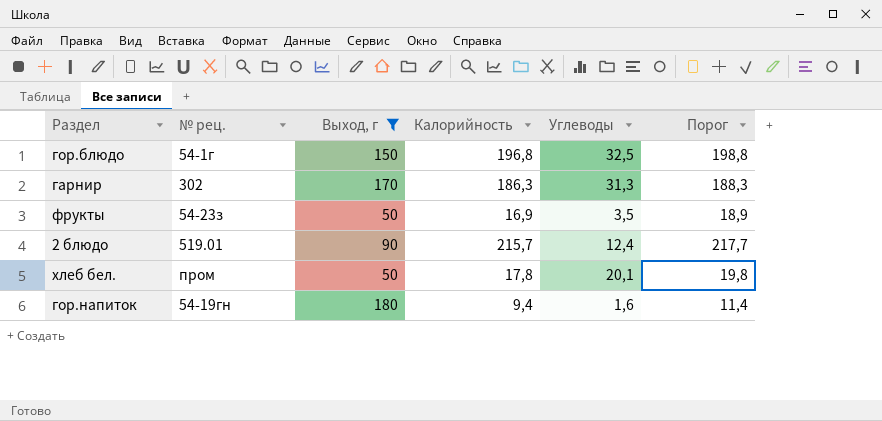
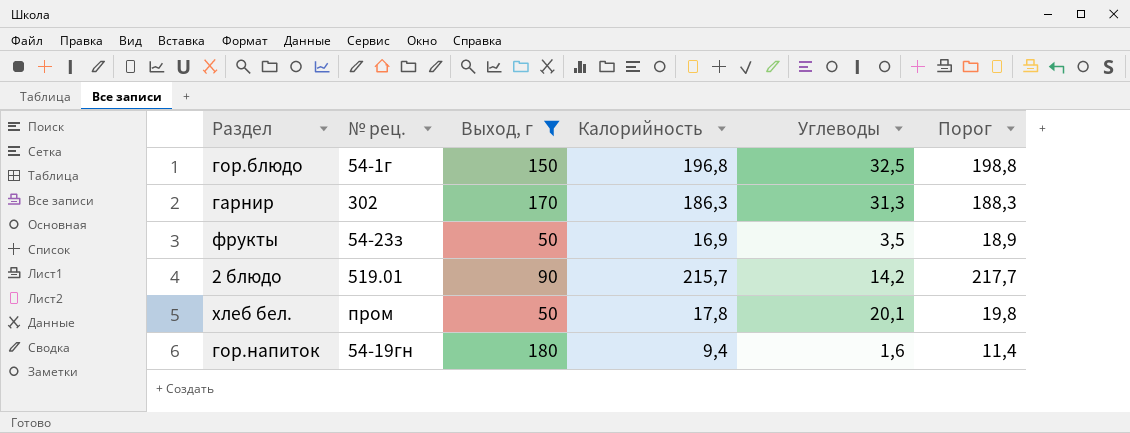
2 блюдо | Углеводы: 12,4 -> 14,2

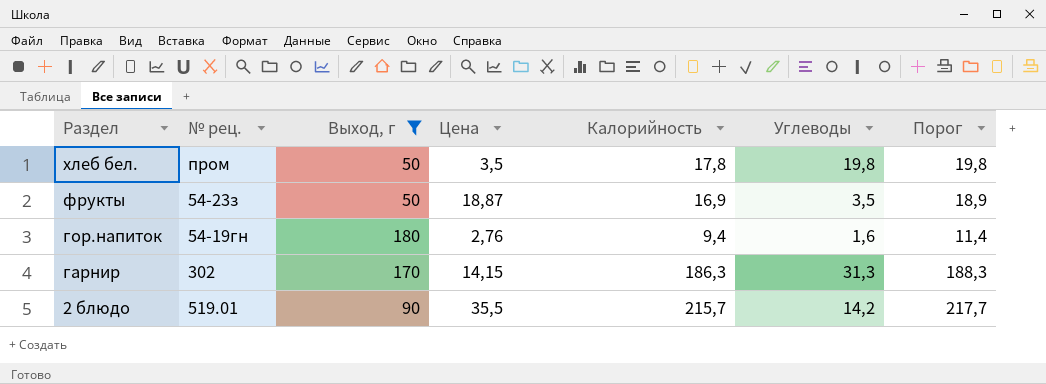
row order: none -> Раздел descending
column Цена | position: none -> 4
row гор.блюдо: 54-1г | 150 | 196,8 | 32,5 | 198,8 -> none
хлеб бел. | Углеводы: 20,1 -> 19,8

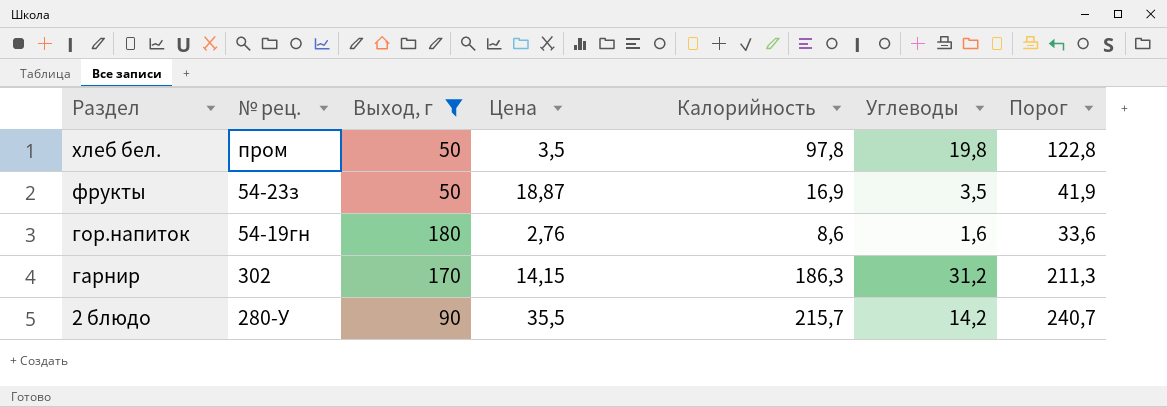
column Порог | formula: [Калорийность] + 2 -> [Калорийность] + 25
хлеб бел. | Калорийность: 17,8 -> 97,8
гор.напиток | Калорийность: 9,4 -> 8,6
гарнир | Углеводы: 31,3 -> 31,2
2 блюдо | № рец.: 519.01 -> 280-У

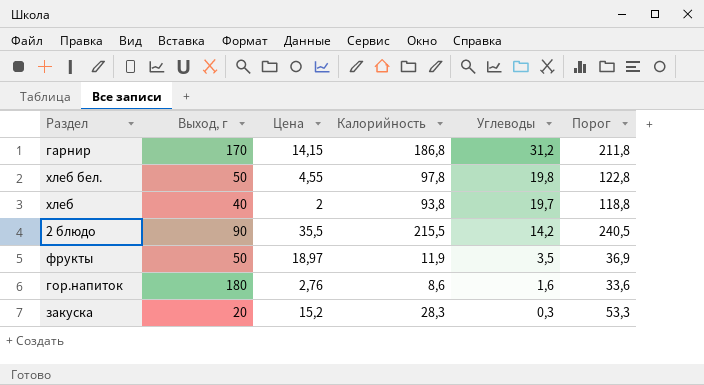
filter: Выход, г >= 50 -> none
row order: Раздел descending -> Углеводы descending
column № рец. | position: 2 -> none
гарнир | Калорийность: 186,3 -> 186,8
гарнир | Порог: 211,3 -> 211,8
хлеб бел. | Цена: 3,5 -> 4,55
2 блюдо | Калорийность: 215,7 -> 215,5
2 блюдо | Порог: 240,7 -> 240,5
фрукты | Цена: 18,87 -> 18,97
фрукты | Калорийность: 16,9 -> 11,9
фрукты | Порог: 41,9 -> 36,9

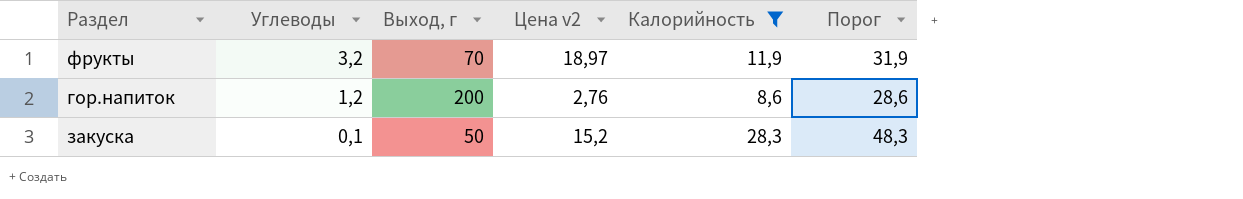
filter: none -> Калорийность <= 28,3
column Углеводы | position: 5 -> 2
column name: Цена -> Цена v2
column Порог | formula: [Калорийность] + 25 -> [Калорийность] + 20
фрукты | Углеводы: 3,5 -> 3,2
фрукты | Выход, г: 50 -> 70
гор.напиток | Углеводы: 1,6 -> 1,2
гор.напиток | Выход, г: 180 -> 200
закуска | Углеводы: 0,3 -> 0,1
закуска | Выход, г: 20 -> 50

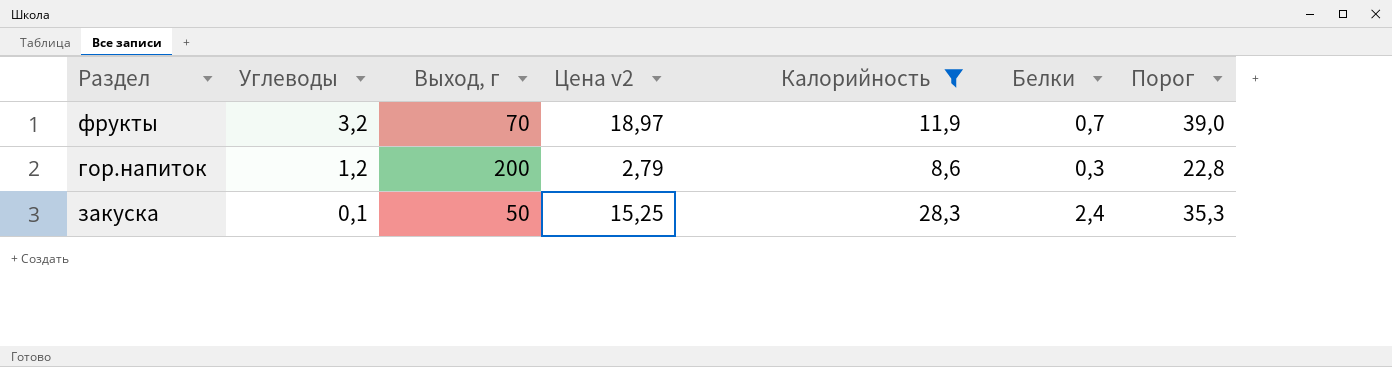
column Белки | position: none -> 6
column Порог | formula: [Калорийность] + 20 -> [Цена v2] + 20
гор.напиток | Цена v2: 2,76 -> 2,79
закуска | Цена v2: 15,2 -> 15,25

